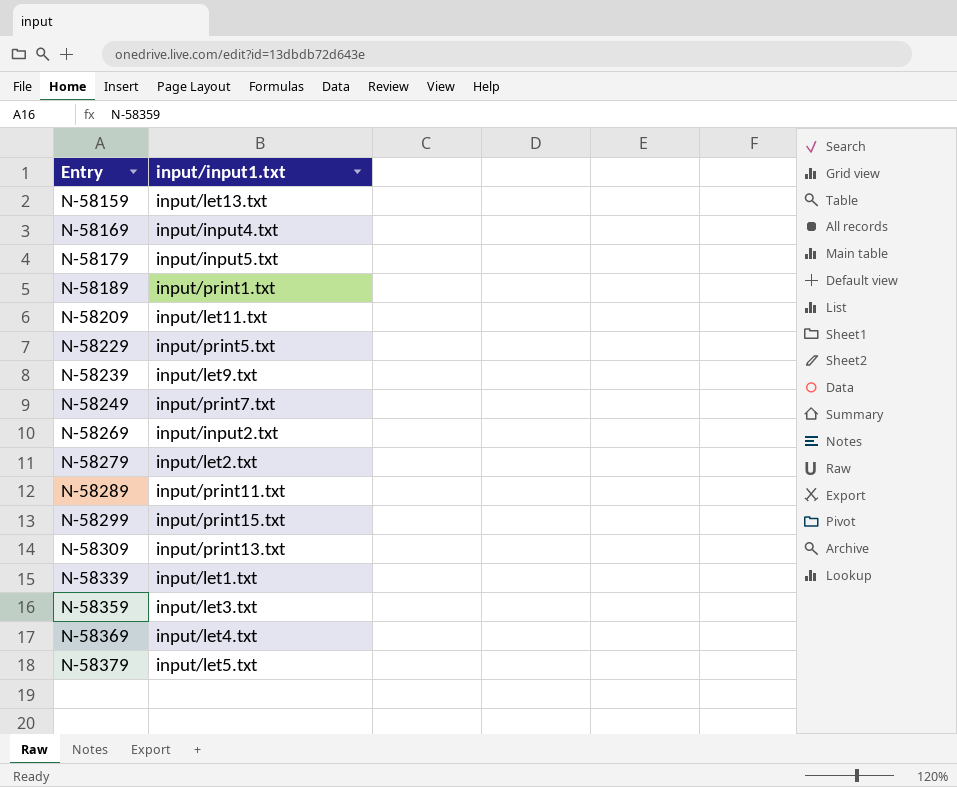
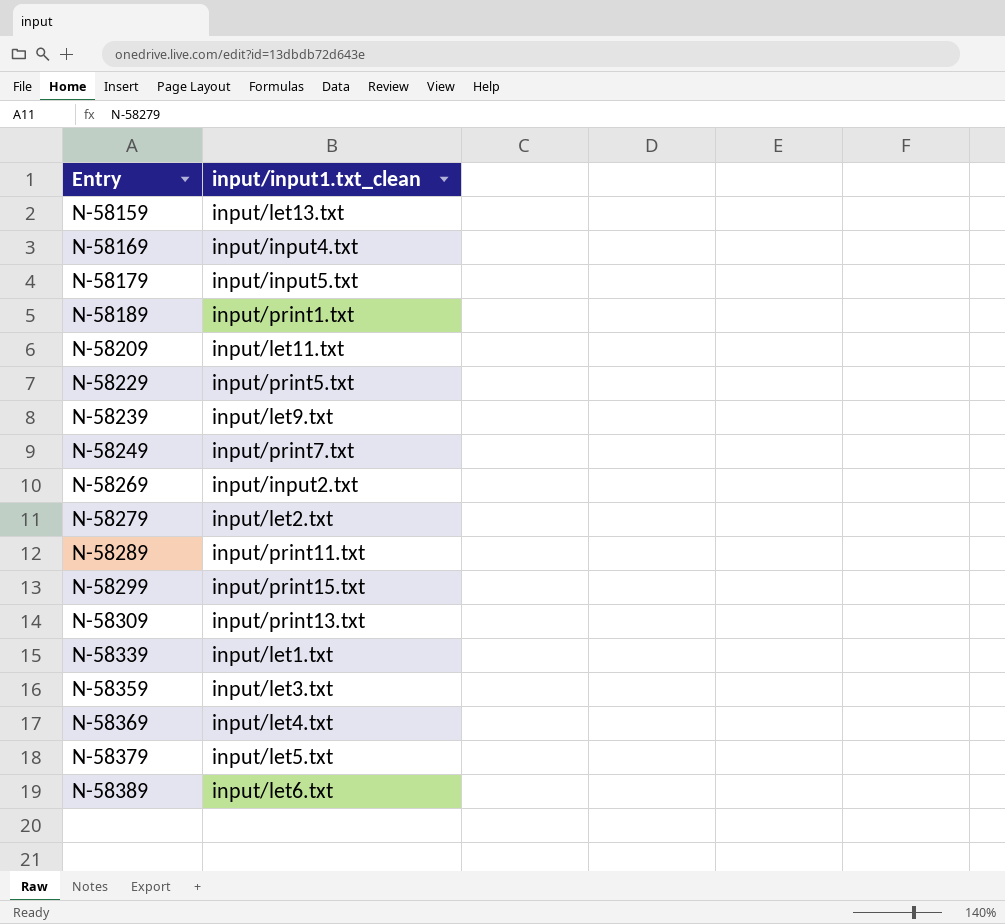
column name: input/input1.txt -> input/input1.txt_clean
row N-58389: none -> input/let6.txt

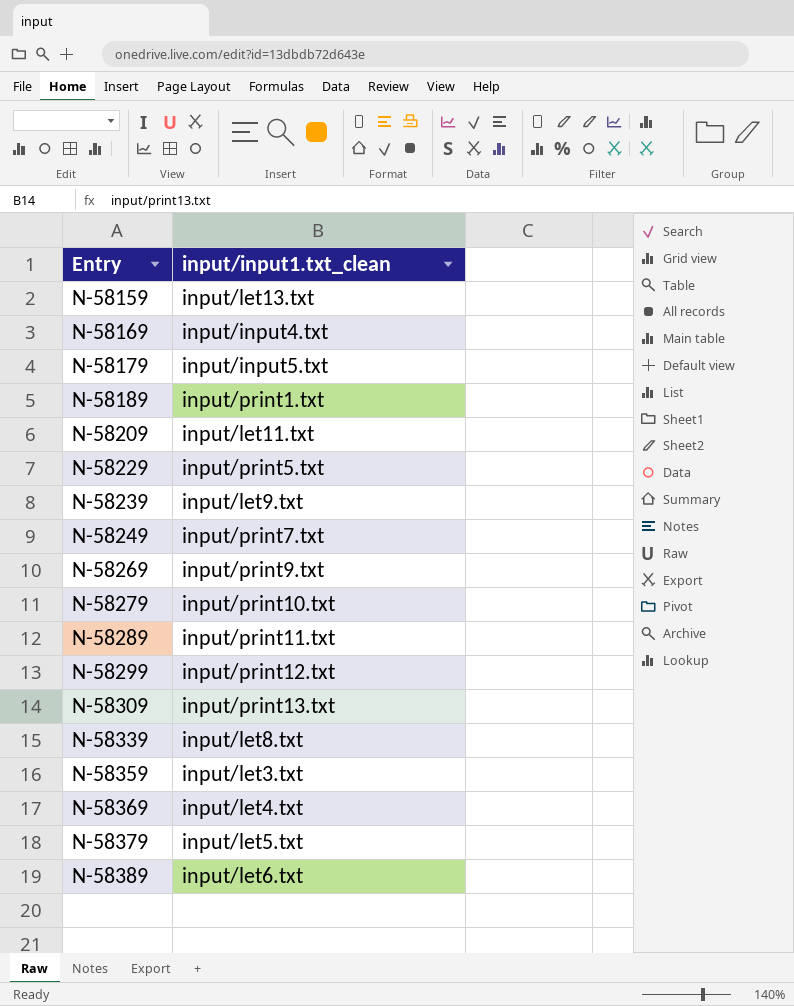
N-58269 | input/input1.txt_clean: input/input2.txt -> input/print9.txt
N-58279 | input/input1.txt_clean: input/let2.txt -> input/print10.txt
N-58299 | input/input1.txt_clean: input/print15.txt -> input/print12.txt
N-58339 | input/input1.txt_clean: input/let1.txt -> input/let8.txt

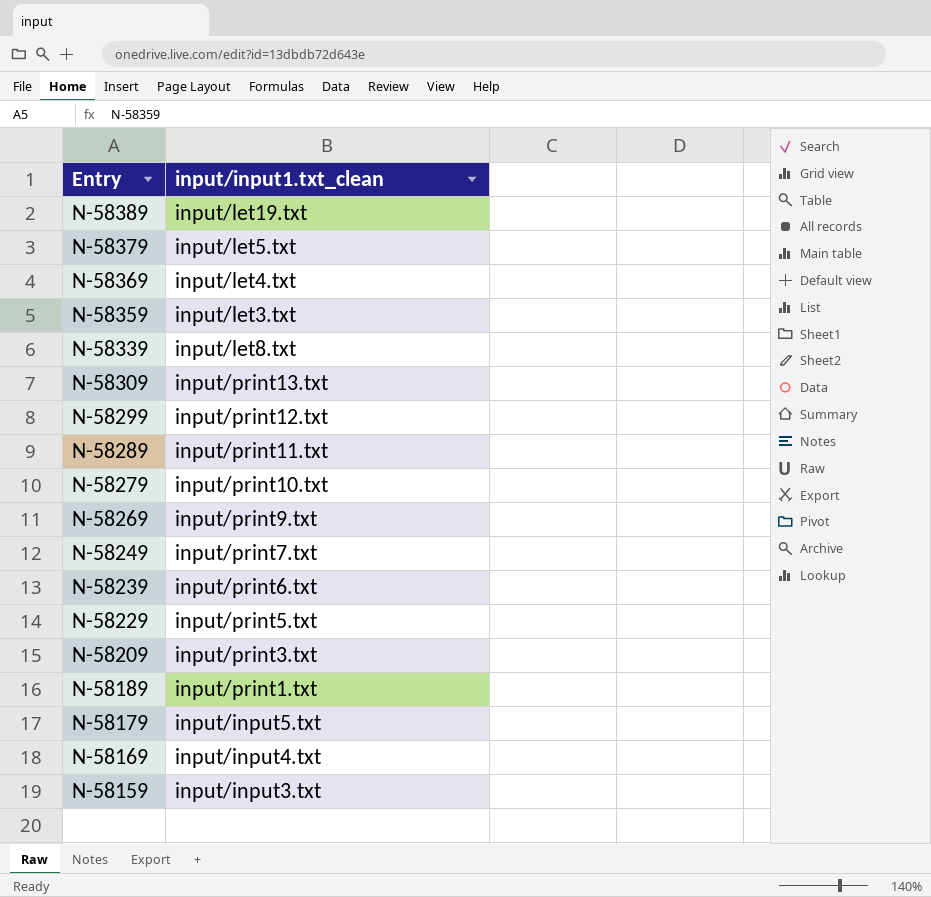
row order: Entry ascending -> Entry descending
N-58389 | input/input1.txt_clean: input/let6.txt -> input/let19.txt
N-58239 | input/input1.txt_clean: input/let9.txt -> input/print6.txt
N-58209 | input/input1.txt_clean: input/let11.txt -> input/print3.txt
N-58159 | input/input1.txt_clean: input/let13.txt -> input/input3.txt

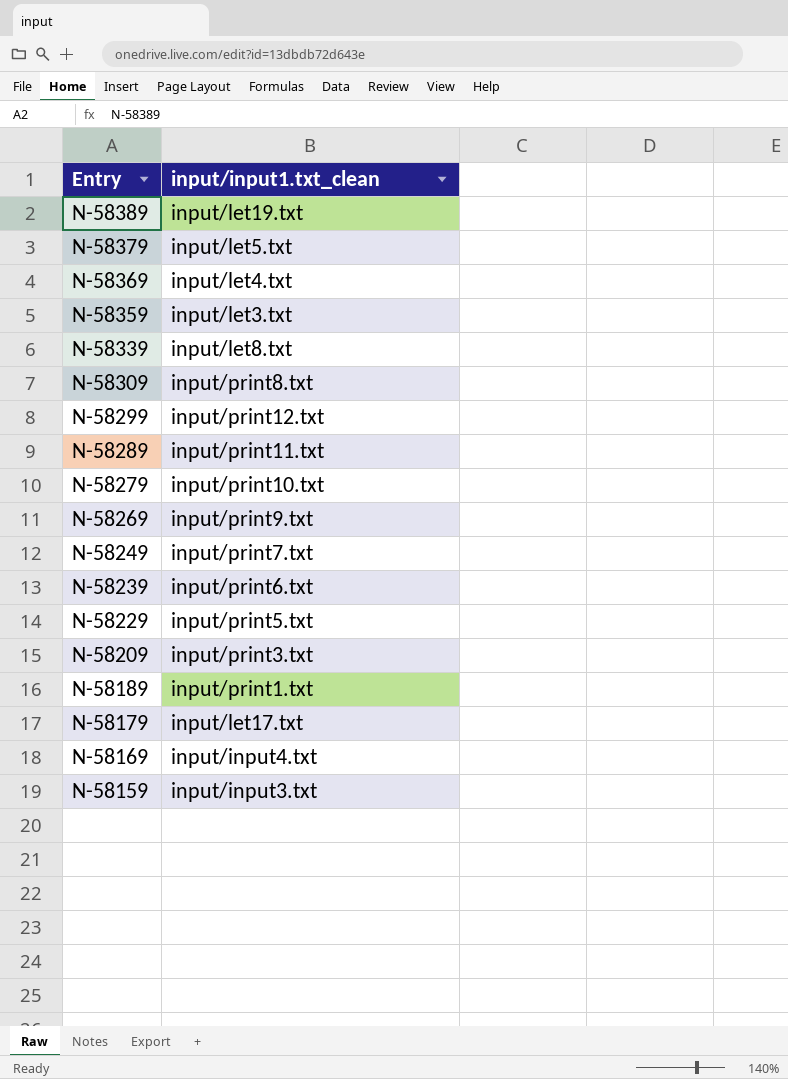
N-58309 | input/input1.txt_clean: input/print13.txt -> input/print8.txt
N-58179 | input/input1.txt_clean: input/input5.txt -> input/let17.txt

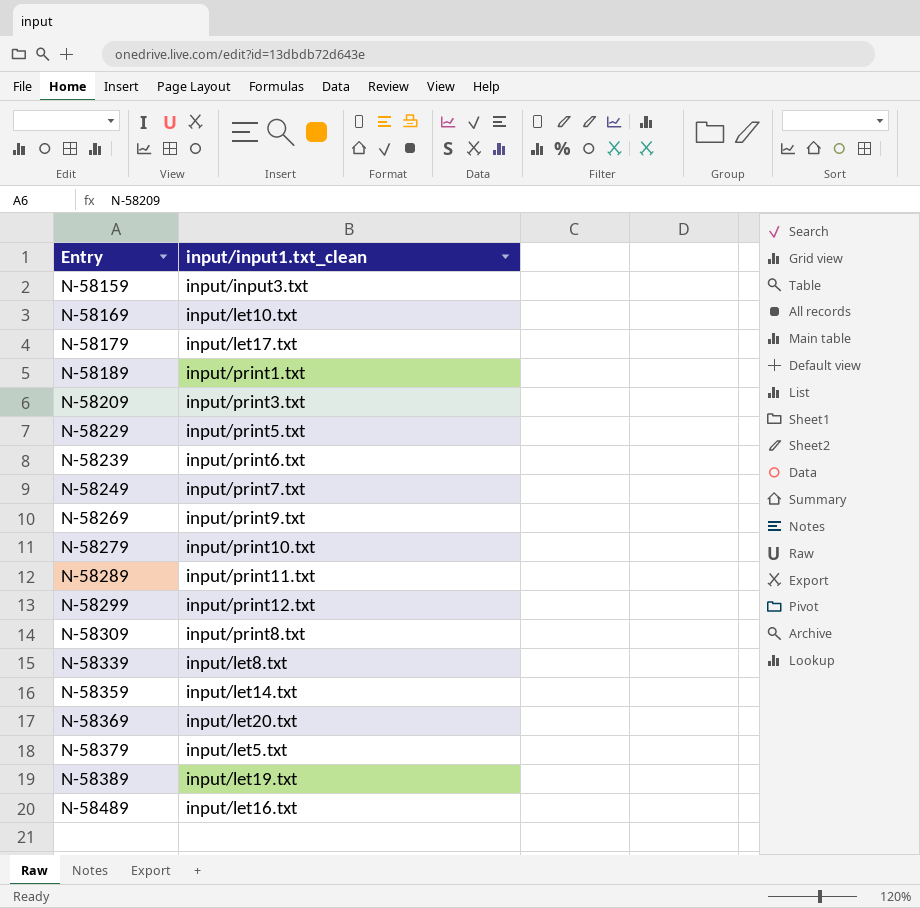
row order: Entry descending -> Entry ascending
N-58169 | input/input1.txt_clean: input/input4.txt -> input/let10.txt
N-58359 | input/input1.txt_clean: input/let3.txt -> input/let14.txt
N-58369 | input/input1.txt_clean: input/let4.txt -> input/let20.txt
row N-58489: none -> input/let16.txt

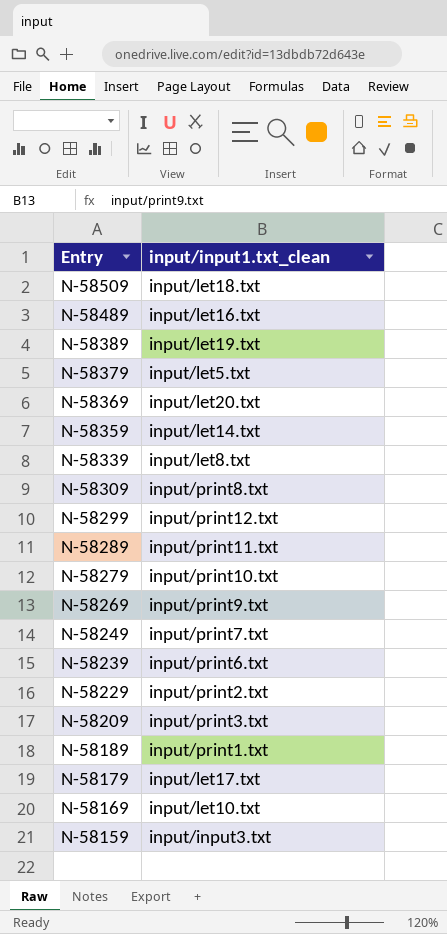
row order: Entry ascending -> Entry descending
row N-58509: none -> input/let18.txt
N-58229 | input/input1.txt_clean: input/print5.txt -> input/print2.txt

